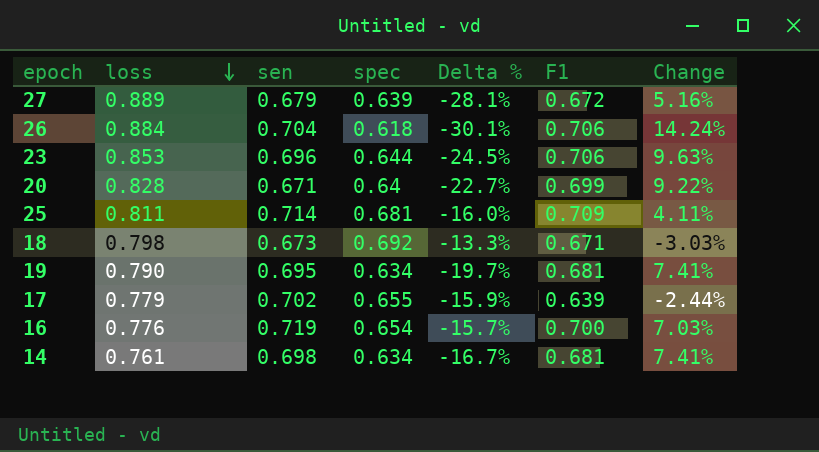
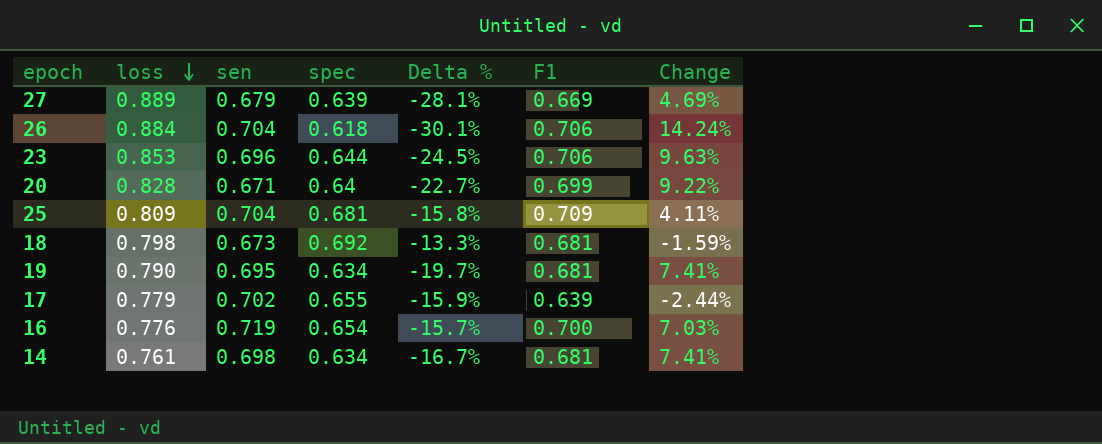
27 | F1: 0.672 -> 0.669
27 | Change: 5.16% -> 4.69%
25 | loss: 0.811 -> 0.809
25 | sen: 0.714 -> 0.704
25 | Delta %: -16.0% -> -15.8%
18 | F1: 0.671 -> 0.681
18 | Change: -3.03% -> -1.59%

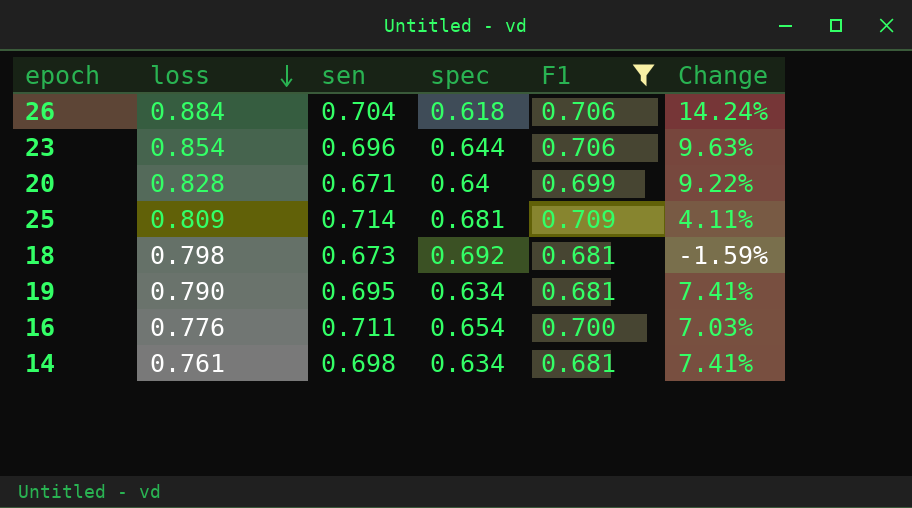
filter: none -> F1 >= 0.681
column Delta % | formula: ([spec] - [loss]) / [loss] -> none
23 | loss: 0.853 -> 0.854
25 | sen: 0.704 -> 0.714
16 | sen: 0.719 -> 0.711

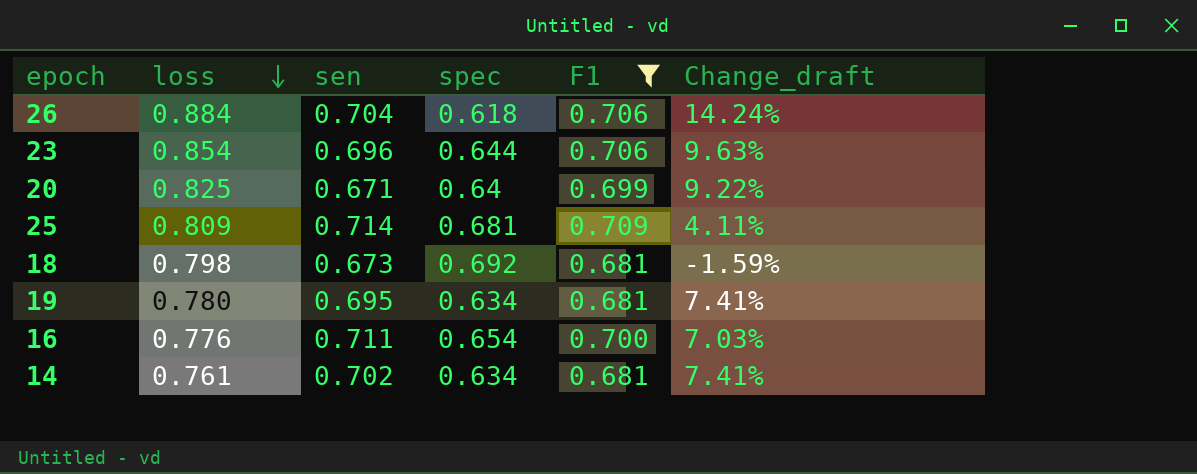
column name: Change -> Change_draft
20 | loss: 0.828 -> 0.825
19 | loss: 0.790 -> 0.780
14 | sen: 0.698 -> 0.702

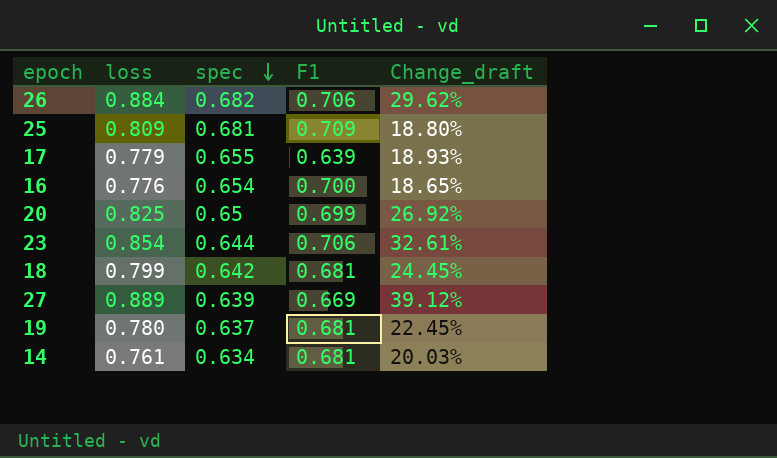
filter: F1 >= 0.681 -> none
row order: loss descending -> spec descending
column sen | position: 3 -> none
column Change_draft | formula: ([F1] - [spec]) / [spec] -> ([loss] - [spec]) / [spec]
26 | spec: 0.618 -> 0.682
20 | spec: 0.64 -> 0.65
18 | loss: 0.798 -> 0.799
18 | spec: 0.692 -> 0.642
19 | spec: 0.634 -> 0.637

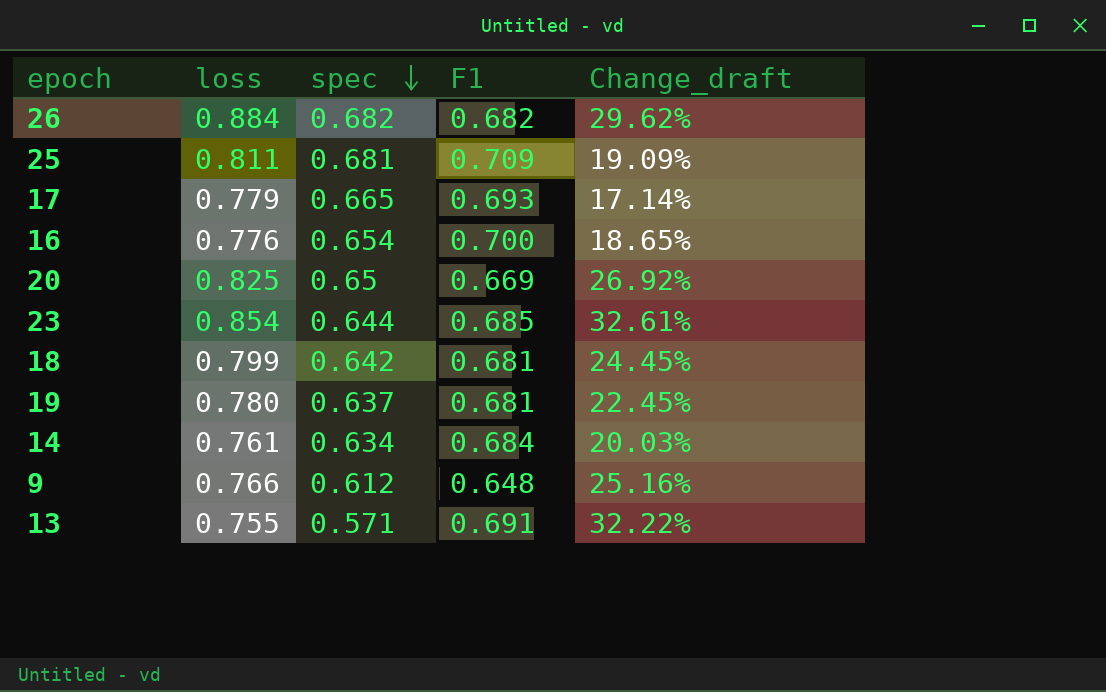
row 27: 0.889 | 0.639 | 0.669 | 39.12% -> none
26 | F1: 0.706 -> 0.682
25 | loss: 0.809 -> 0.811
25 | Change_draft: 18.80% -> 19.09%
17 | spec: 0.655 -> 0.665
17 | F1: 0.639 -> 0.693
17 | Change_draft: 18.93% -> 17.14%
20 | F1: 0.699 -> 0.669
23 | F1: 0.706 -> 0.685
14 | F1: 0.681 -> 0.684
row 9: none -> 0.766 | 0.612 | 0.648 | 25.16%
row 13: none -> 0.755 | 0.571 | 0.691 | 32.22%

